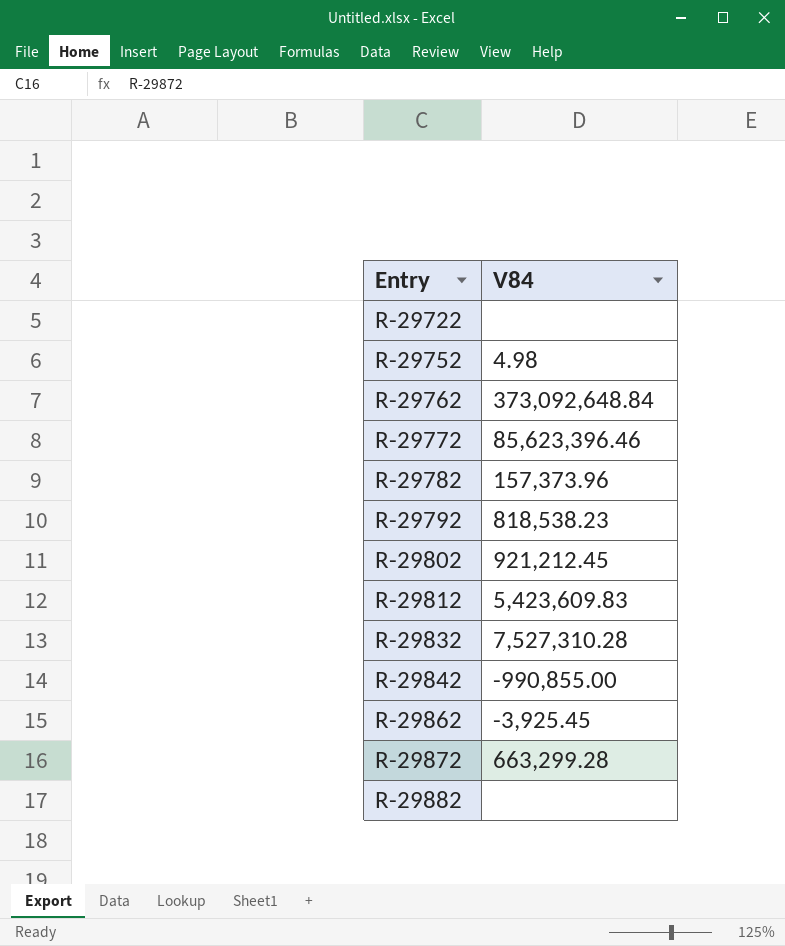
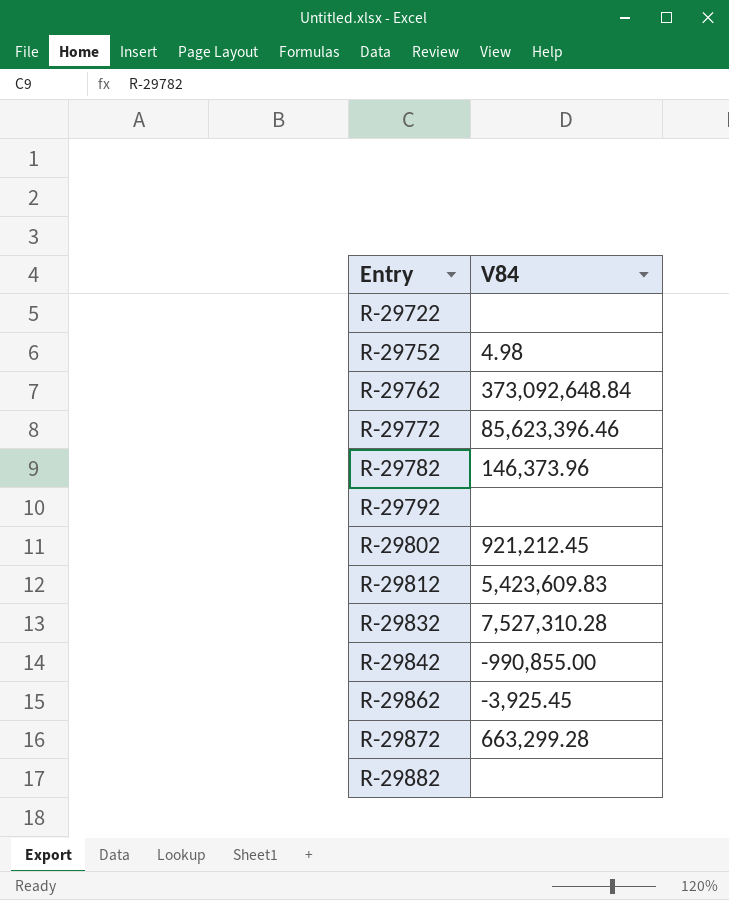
R-29782 | V84: 157,373.96 -> 146,373.96
R-29792 | V84: 818,538.23 -> none

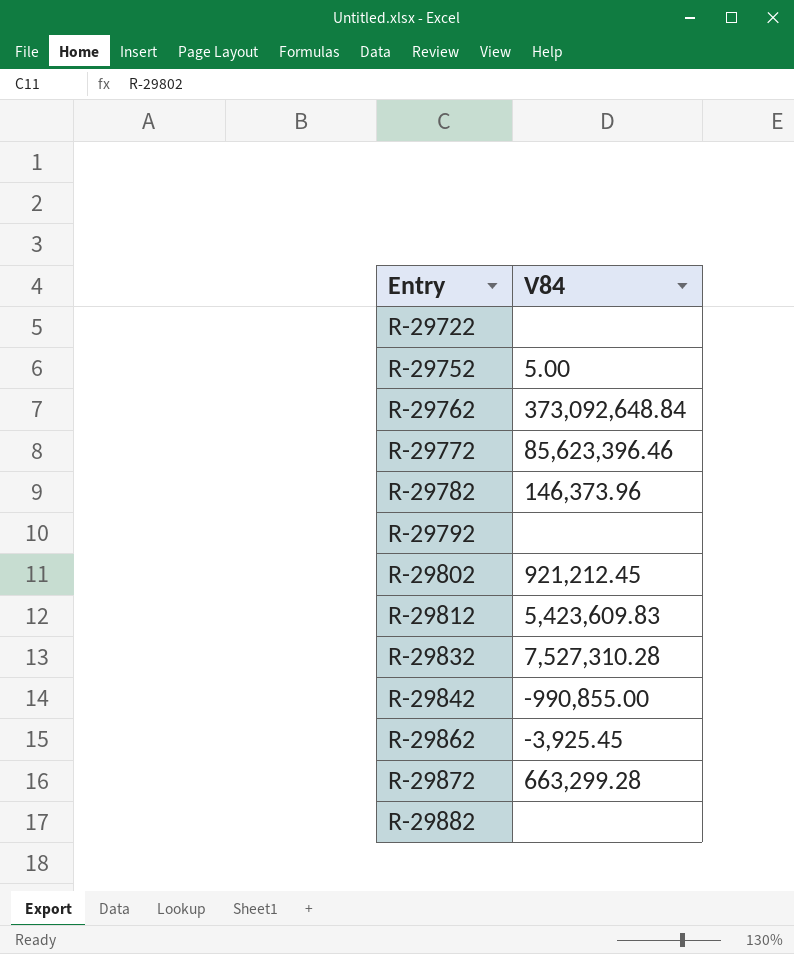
R-29752 | V84: 4.98 -> 5.00

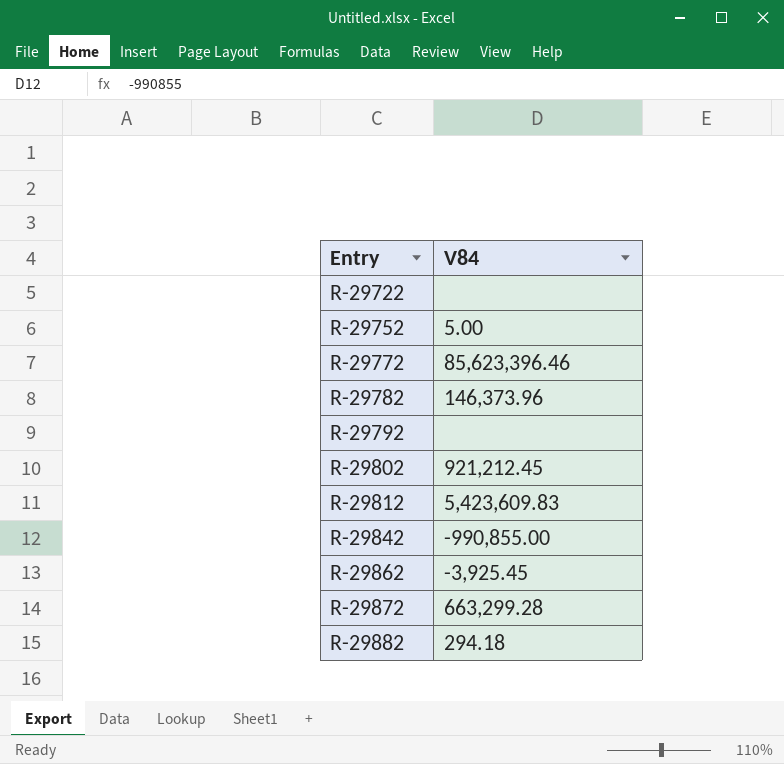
row R-29762: 373,092,648.84 -> none
row R-29832: 7,527,310.28 -> none
R-29882 | V84: none -> 294.18

